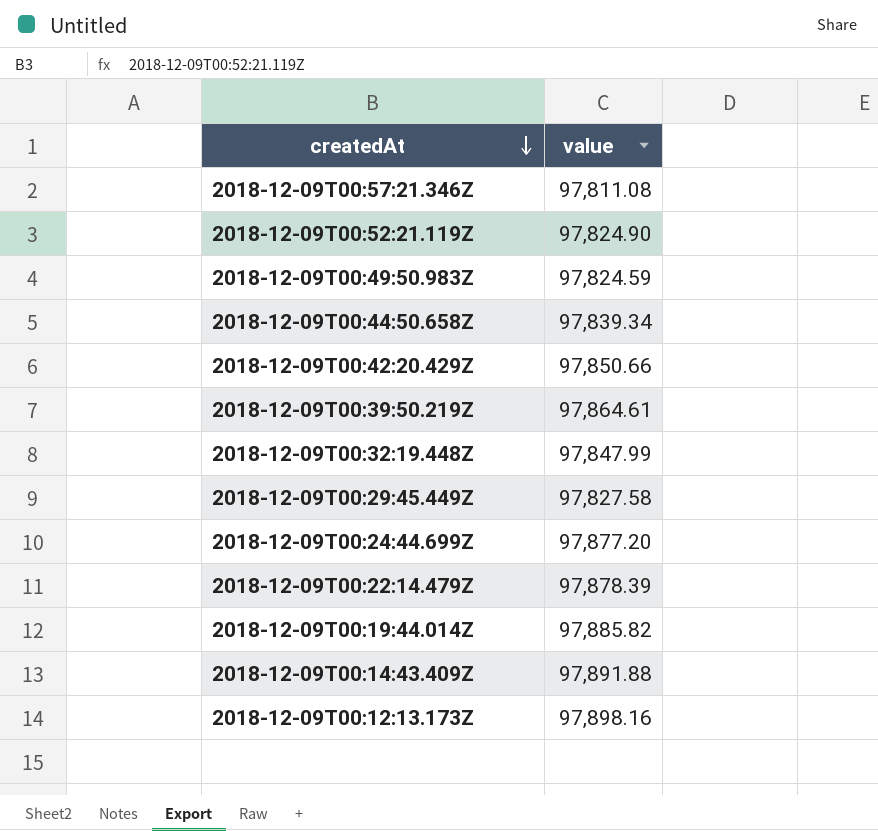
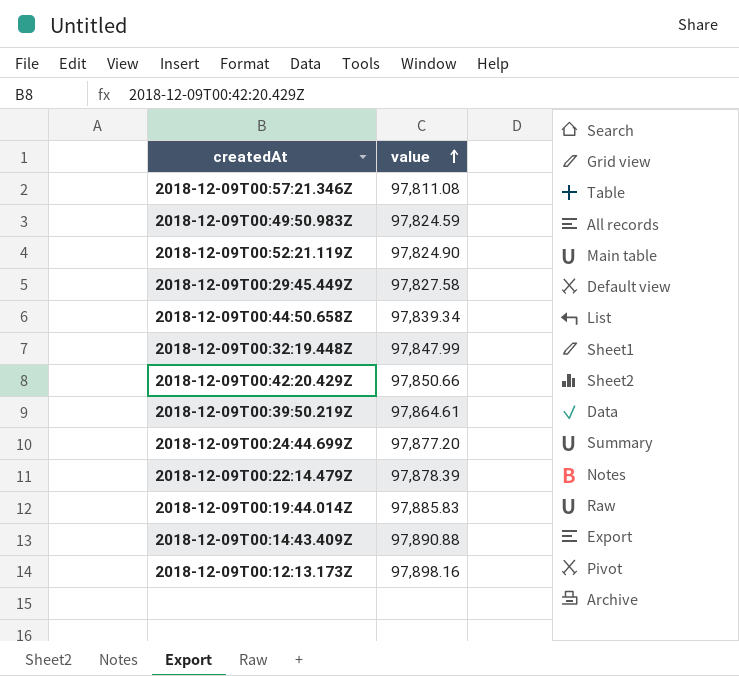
row order: createdAt descending -> value ascending
2018-12-09T00:19:44.014Z | value: 97,885.82 -> 97,885.83
2018-12-09T00:14:43.409Z | value: 97,891.88 -> 97,890.88

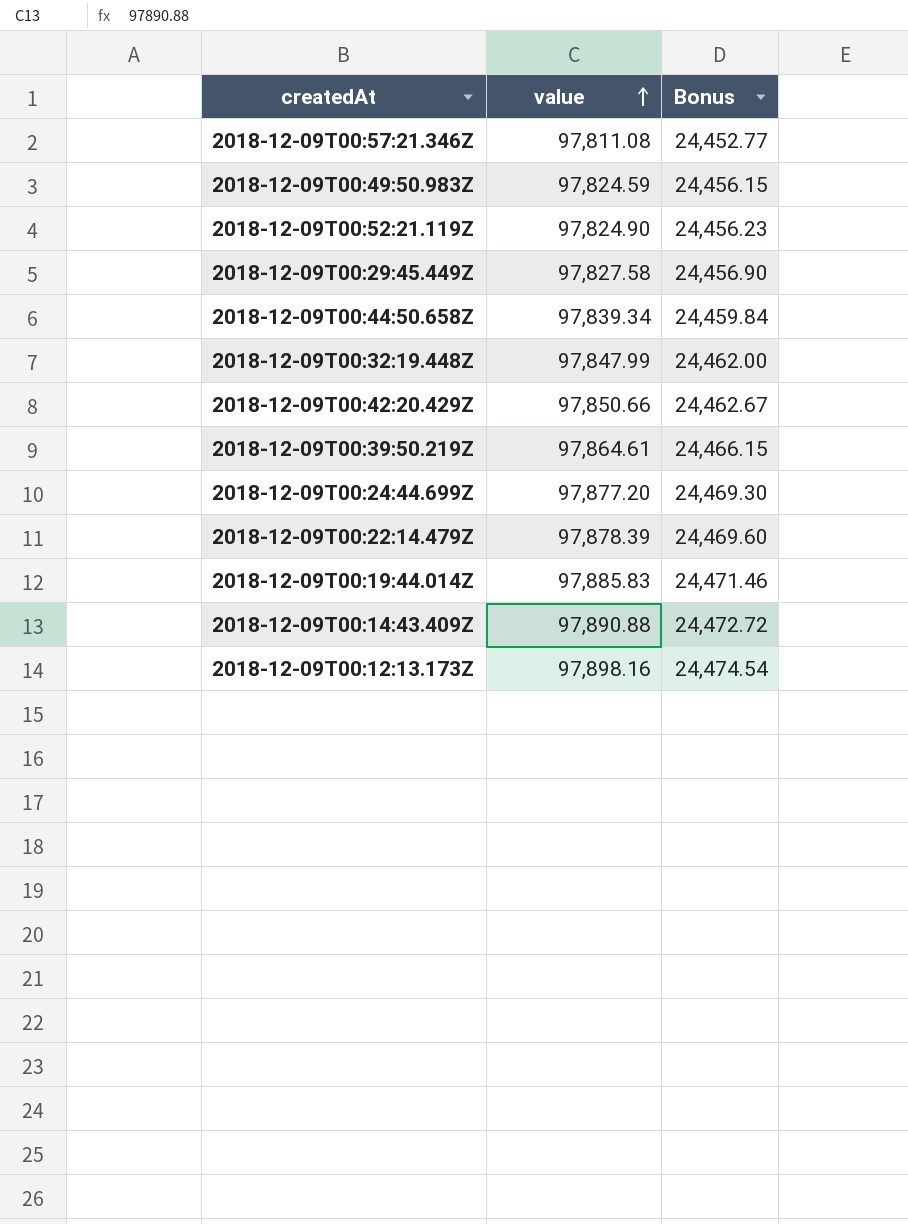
column Bonus | formula: none -> [value] * 0.25

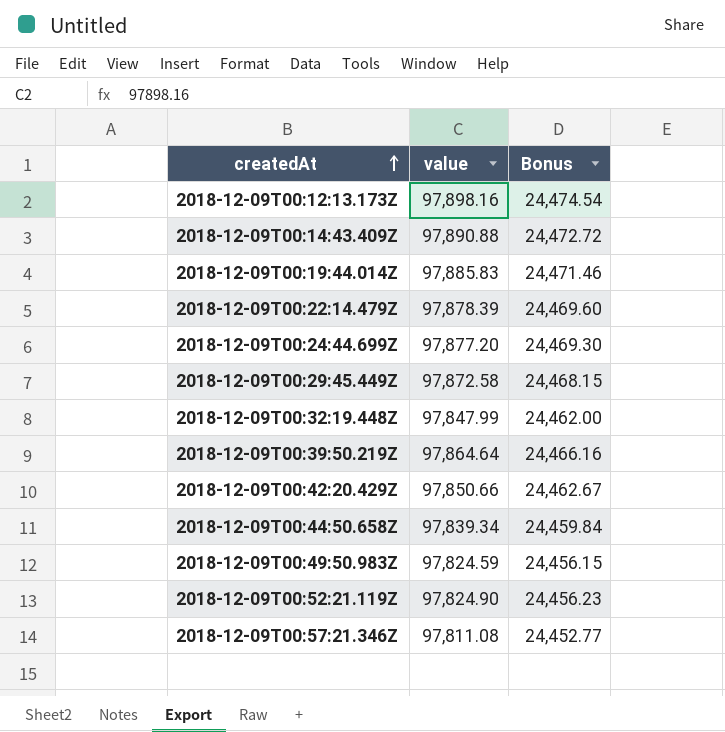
row order: value ascending -> createdAt ascending
2018-12-09T00:29:45.449Z | value: 97,827.58 -> 97,872.58
2018-12-09T00:29:45.449Z | Bonus: 24,456.90 -> 24,468.15
2018-12-09T00:39:50.219Z | value: 97,864.61 -> 97,864.64
2018-12-09T00:39:50.219Z | Bonus: 24,466.15 -> 24,466.16

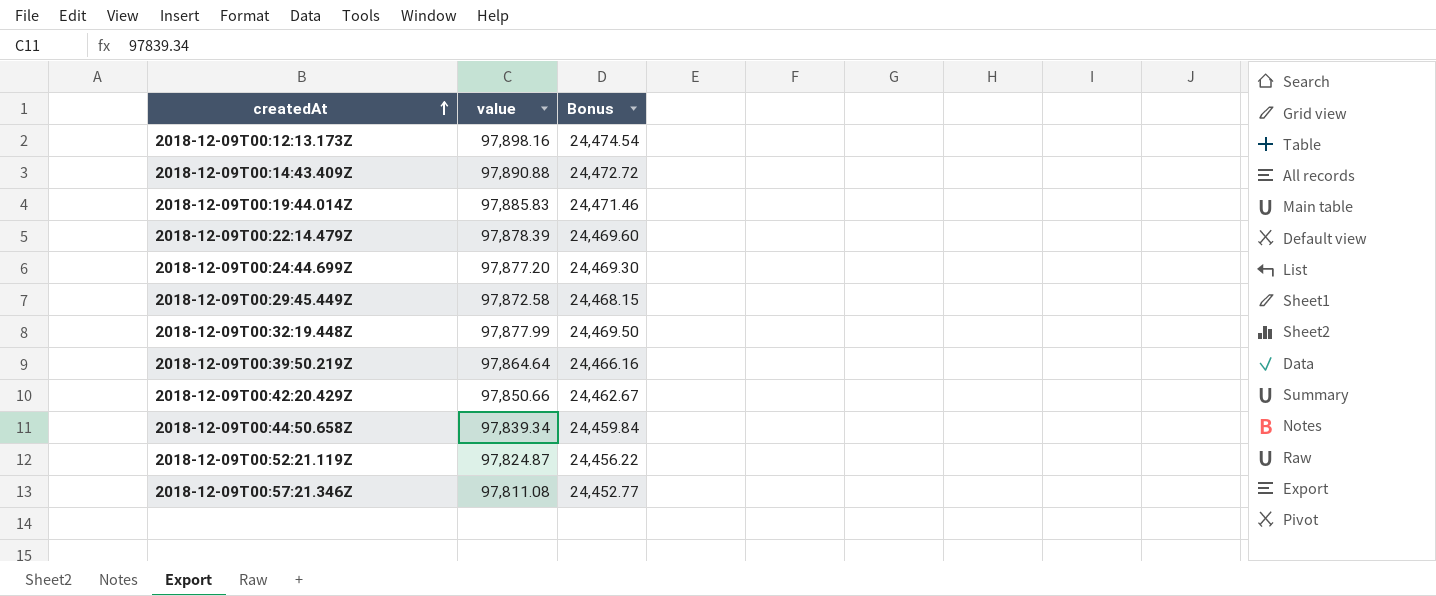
row 2018-12-09T00:49:50.983Z: 97,824.59 | 24,456.15 -> none
2018-12-09T00:32:19.448Z | value: 97,847.99 -> 97,877.99
2018-12-09T00:32:19.448Z | Bonus: 24,462.00 -> 24,469.50
2018-12-09T00:52:21.119Z | value: 97,824.90 -> 97,824.87
2018-12-09T00:52:21.119Z | Bonus: 24,456.23 -> 24,456.22

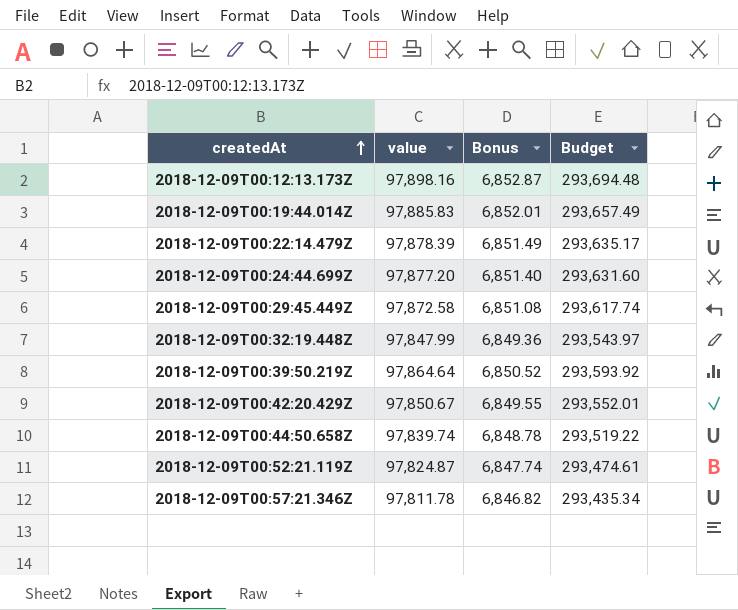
column Bonus | formula: [value] * 0.25 -> [value] * 0.07
column Budget | formula: none -> [value] * 3
row 2018-12-09T00:14:43.409Z: 97,890.88 | 24,472.72 -> none
2018-12-09T00:32:19.448Z | value: 97,877.99 -> 97,847.99
2018-12-09T00:42:20.429Z | value: 97,850.66 -> 97,850.67
2018-12-09T00:44:50.658Z | value: 97,839.34 -> 97,839.74
2018-12-09T00:57:21.346Z | value: 97,811.08 -> 97,811.78

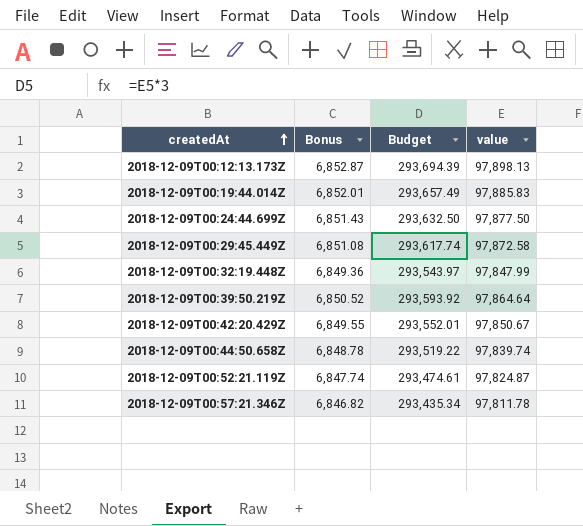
column value | position: 2 -> 4
row 2018-12-09T00:22:14.479Z: 97,878.39 | 6,851.49 | 293,635.17 -> none
2018-12-09T00:12:13.173Z | Budget: 293,694.48 -> 293,694.39
2018-12-09T00:12:13.173Z | value: 97,898.16 -> 97,898.13
2018-12-09T00:24:44.699Z | Bonus: 6,851.40 -> 6,851.43
2018-12-09T00:24:44.699Z | Budget: 293,631.60 -> 293,632.50
2018-12-09T00:24:44.699Z | value: 97,877.20 -> 97,877.50

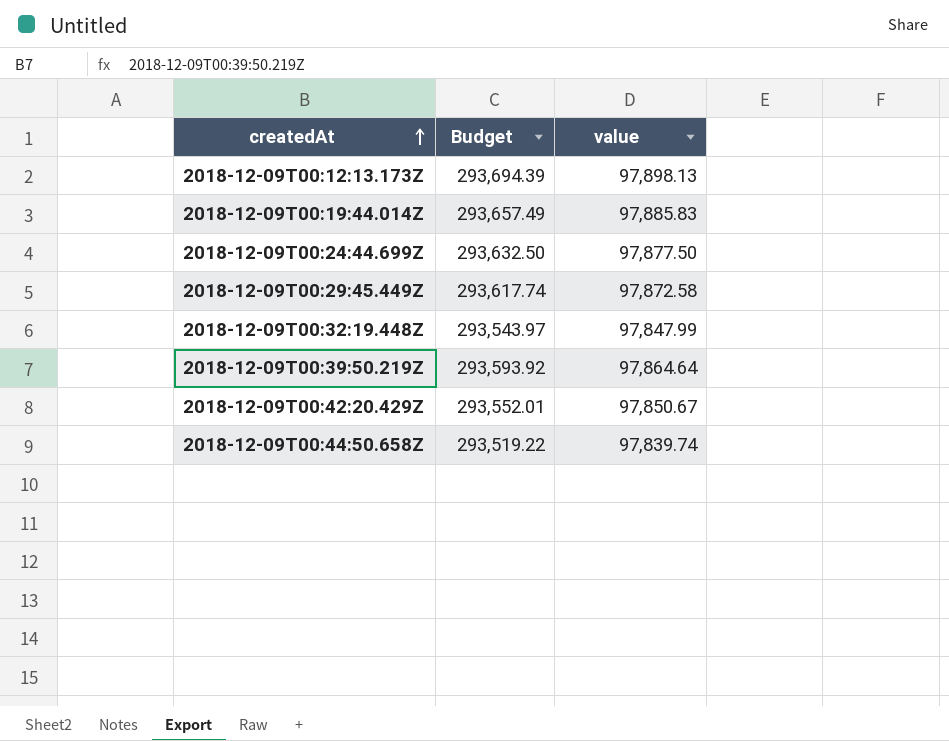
column Bonus | formula: [value] * 0.07 -> none
row 2018-12-09T00:52:21.119Z: 6,847.74 | 293,474.61 | 97,824.87 -> none
row 2018-12-09T00:57:21.346Z: 6,846.82 | 293,435.34 | 97,811.78 -> none

